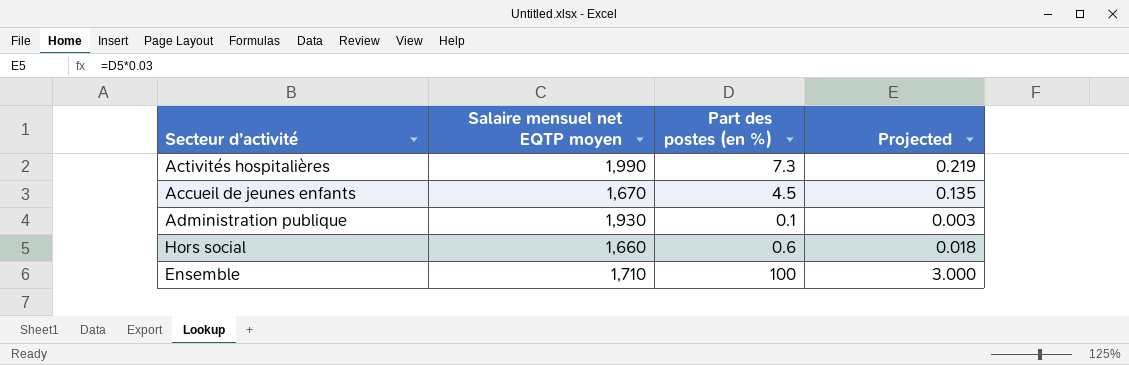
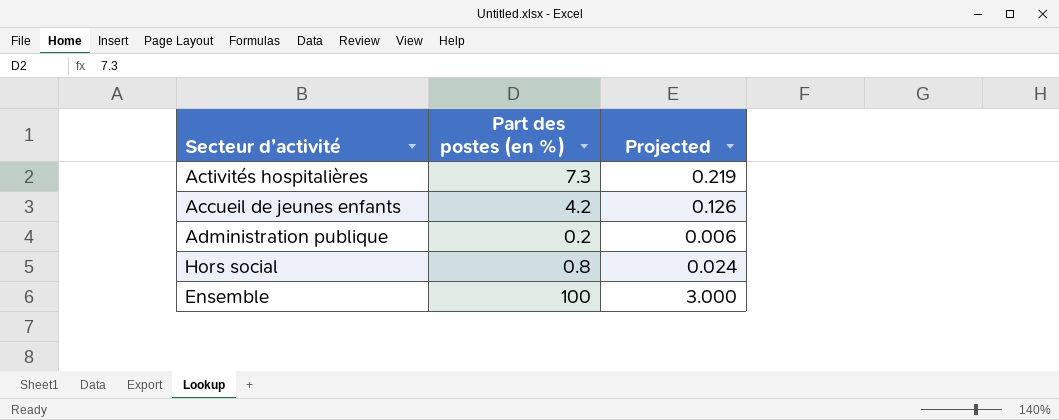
column Salaire mensuel net EQTP moyen | position: 2 -> none
Accueil de jeunes enfants | Part des postes (en %): 4.5 -> 4.2
Accueil de jeunes enfants | Projected: 0.135 -> 0.126
Administration publique | Part des postes (en %): 0.1 -> 0.2
Administration publique | Projected: 0.003 -> 0.006
Hors social | Part des postes (en %): 0.6 -> 0.8
Hors social | Projected: 0.018 -> 0.024

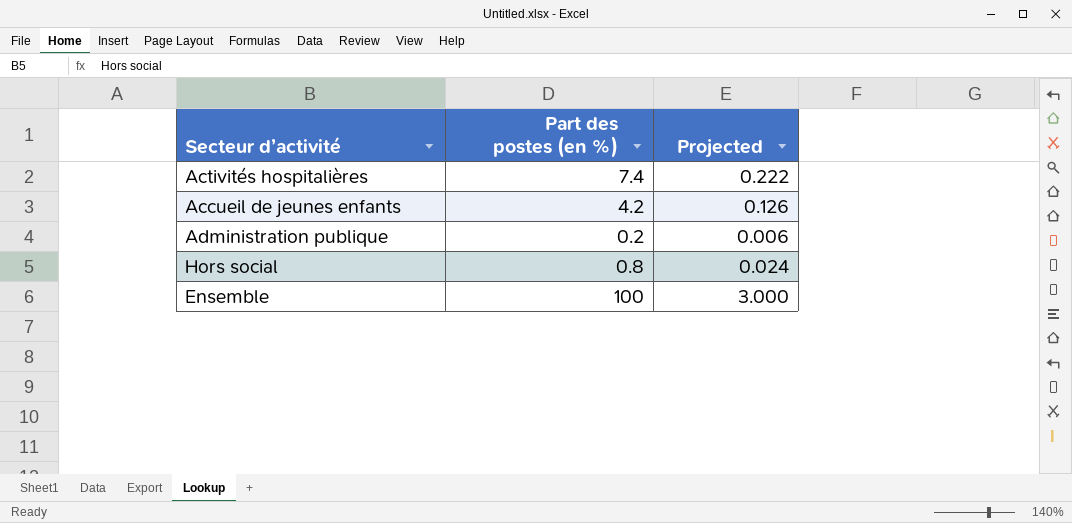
Activités hospitalières | Part des postes (en %): 7.3 -> 7.4
Activités hospitalières | Projected: 0.219 -> 0.222

